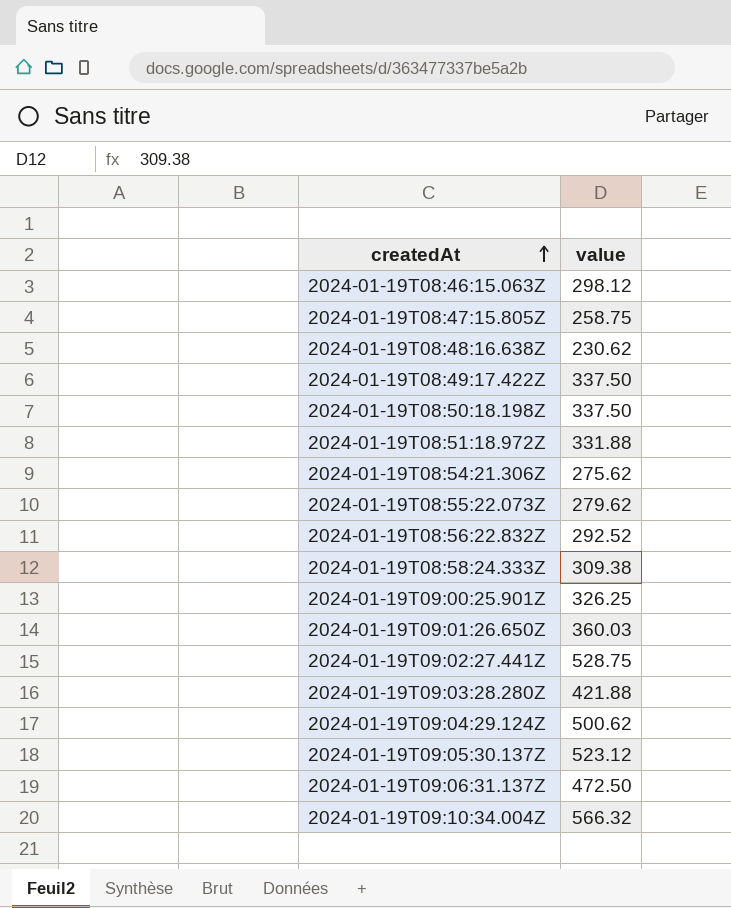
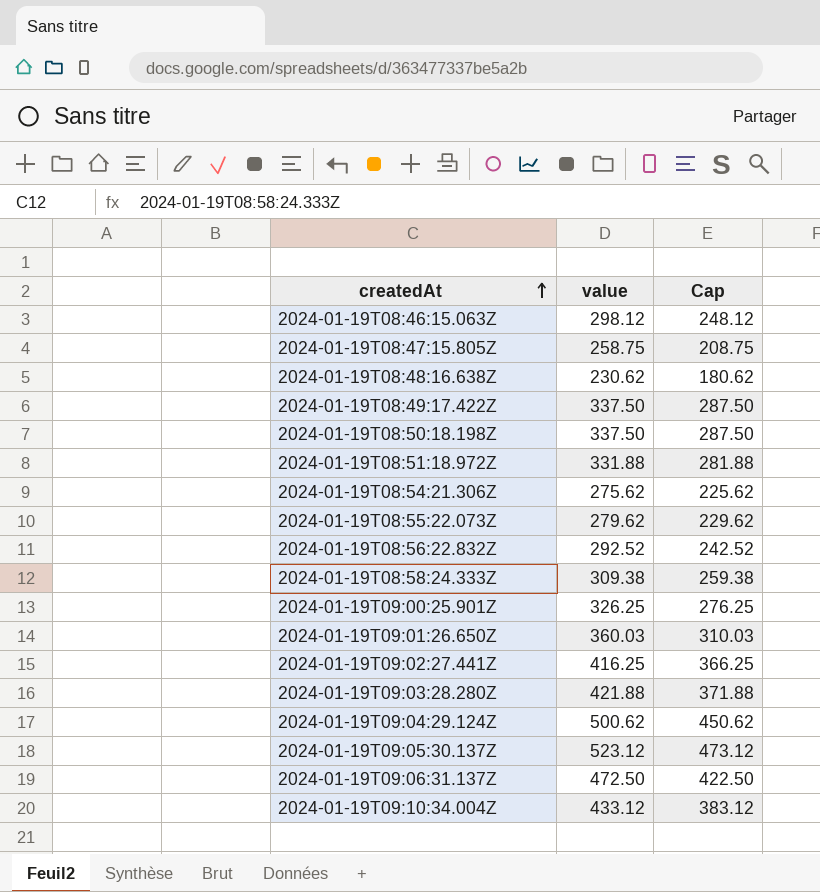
column Cap | formula: none -> [value] - 50
2024-01-19T09:02:27.441Z | value: 528.75 -> 416.25
2024-01-19T09:10:34.004Z | value: 566.32 -> 433.12

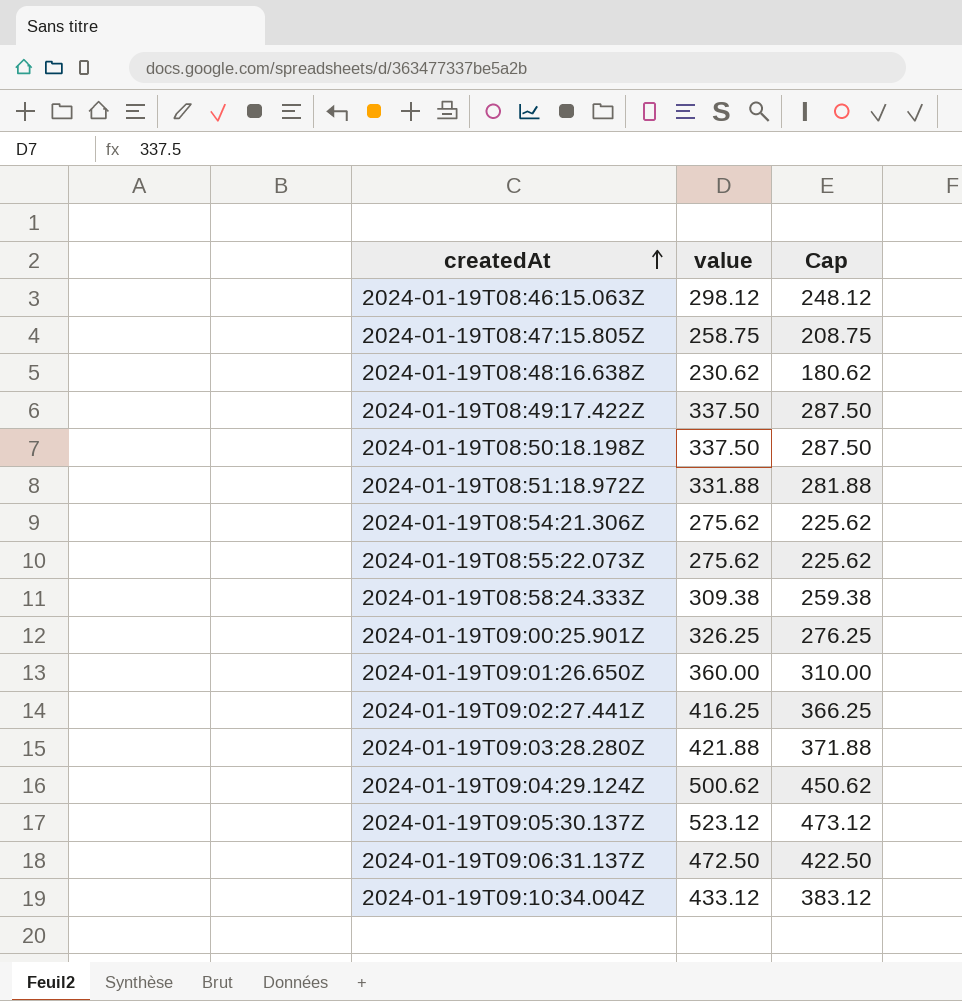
row 2024-01-19T08:56:22.832Z: 292.52 | 242.52 -> none
2024-01-19T08:55:22.073Z | value: 279.62 -> 275.62
2024-01-19T08:55:22.073Z | Cap: 229.62 -> 225.62
2024-01-19T09:01:26.650Z | value: 360.03 -> 360.00
2024-01-19T09:01:26.650Z | Cap: 310.03 -> 310.00

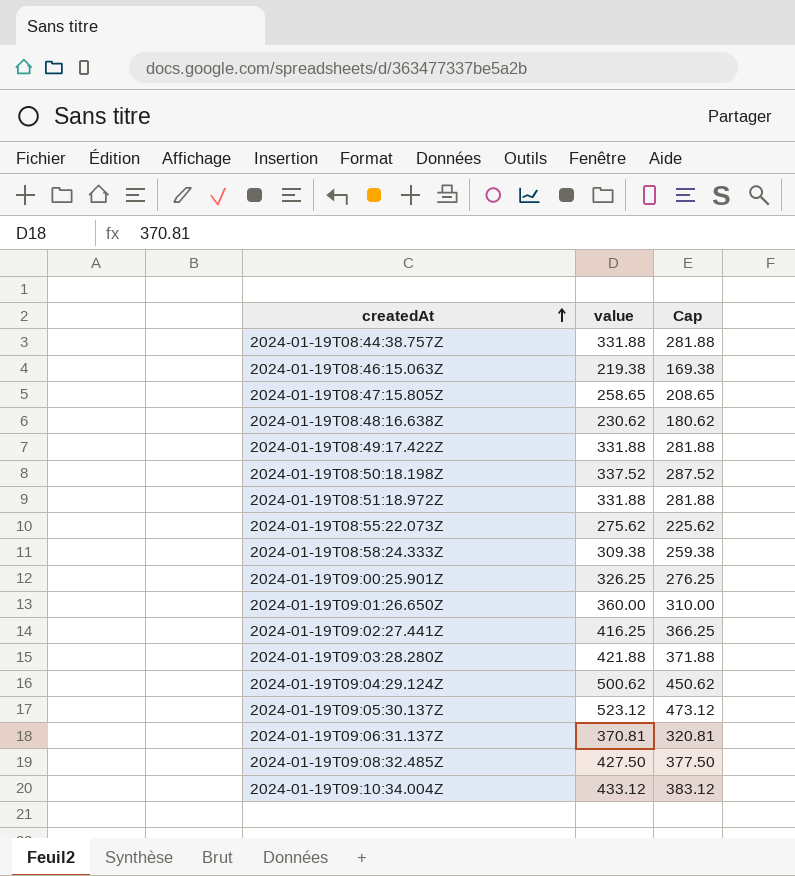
row 2024-01-19T08:54:21.306Z: 275.62 | 225.62 -> none
row 2024-01-19T08:44:38.757Z: none -> 331.88 | 281.88
2024-01-19T08:46:15.063Z | value: 298.12 -> 219.38
2024-01-19T08:46:15.063Z | Cap: 248.12 -> 169.38
2024-01-19T08:47:15.805Z | value: 258.75 -> 258.65
2024-01-19T08:47:15.805Z | Cap: 208.75 -> 208.65
2024-01-19T08:49:17.422Z | value: 337.50 -> 331.88
2024-01-19T08:49:17.422Z | Cap: 287.50 -> 281.88
2024-01-19T08:50:18.198Z | value: 337.50 -> 337.52
2024-01-19T08:50:18.198Z | Cap: 287.50 -> 287.52
2024-01-19T09:06:31.137Z | value: 472.50 -> 370.81
2024-01-19T09:06:31.137Z | Cap: 422.50 -> 320.81
row 2024-01-19T09:08:32.485Z: none -> 427.50 | 377.50

